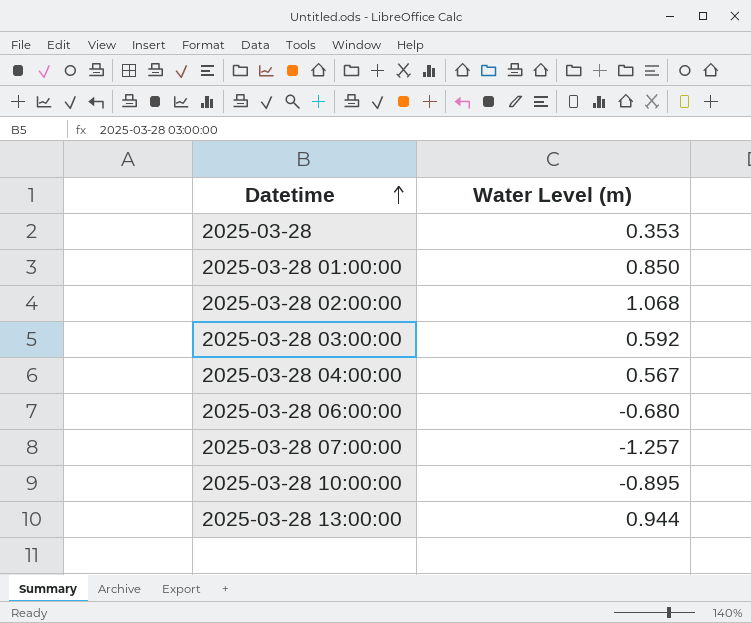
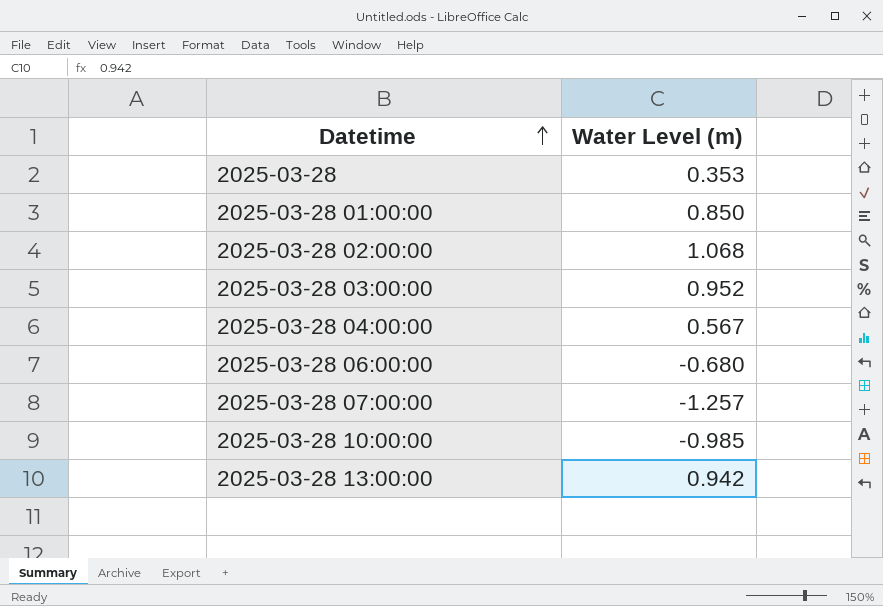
2025-03-28 03:00:00 | Water Level (m): 0.592 -> 0.952
2025-03-28 10:00:00 | Water Level (m): -0.895 -> -0.985
2025-03-28 13:00:00 | Water Level (m): 0.944 -> 0.942

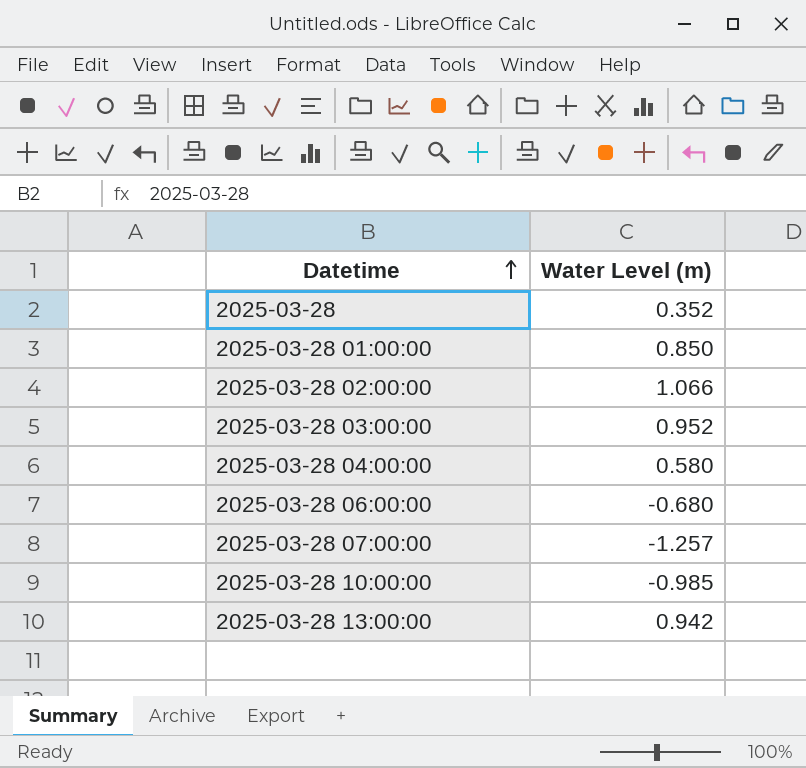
2025-03-28 | Water Level (m): 0.353 -> 0.352
2025-03-28 02:00:00 | Water Level (m): 1.068 -> 1.066
2025-03-28 04:00:00 | Water Level (m): 0.567 -> 0.580

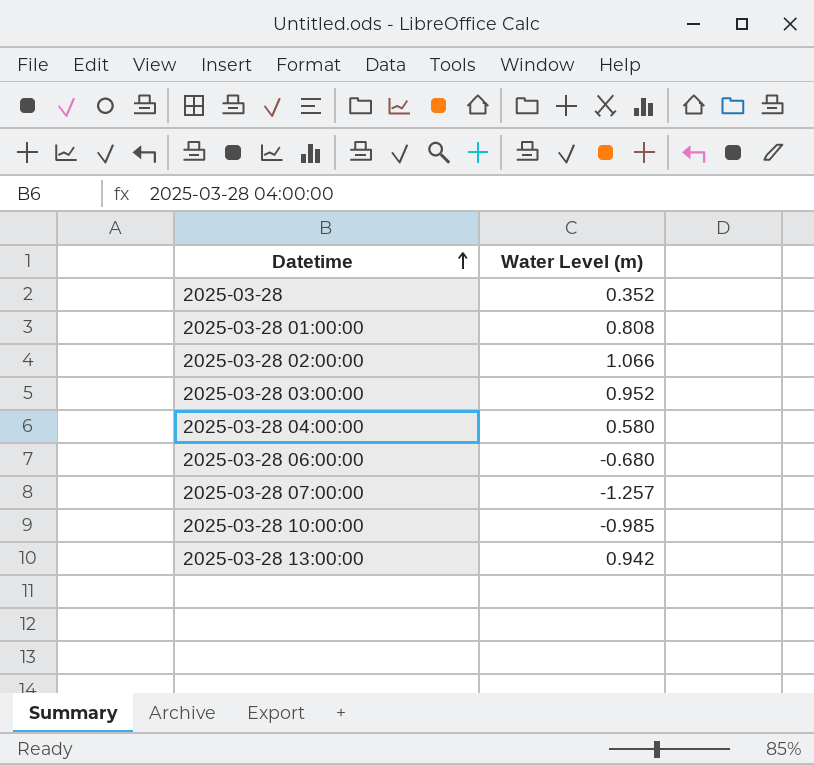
2025-03-28 01:00:00 | Water Level (m): 0.850 -> 0.808

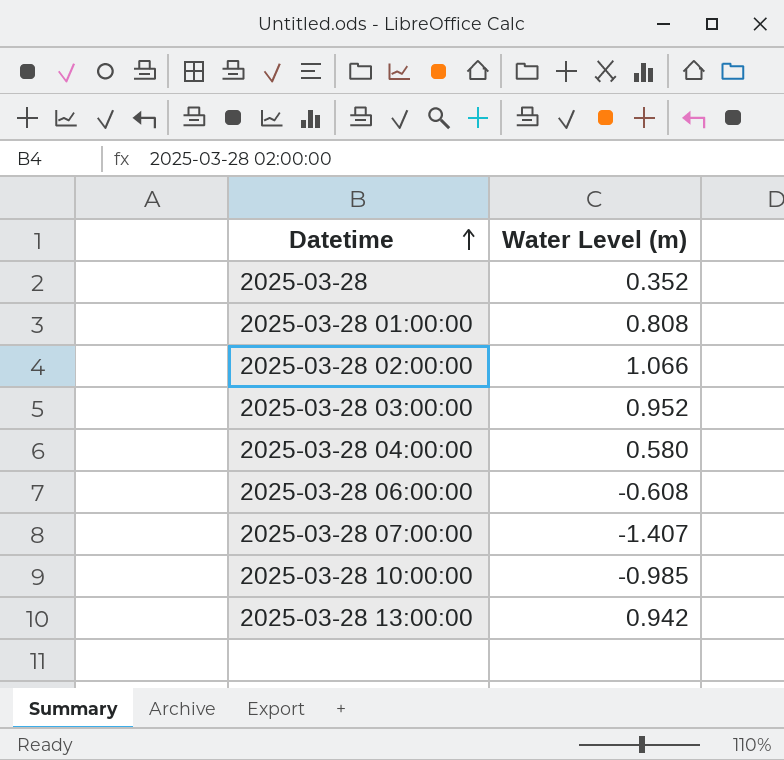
2025-03-28 06:00:00 | Water Level (m): -0.680 -> -0.608
2025-03-28 07:00:00 | Water Level (m): -1.257 -> -1.407

